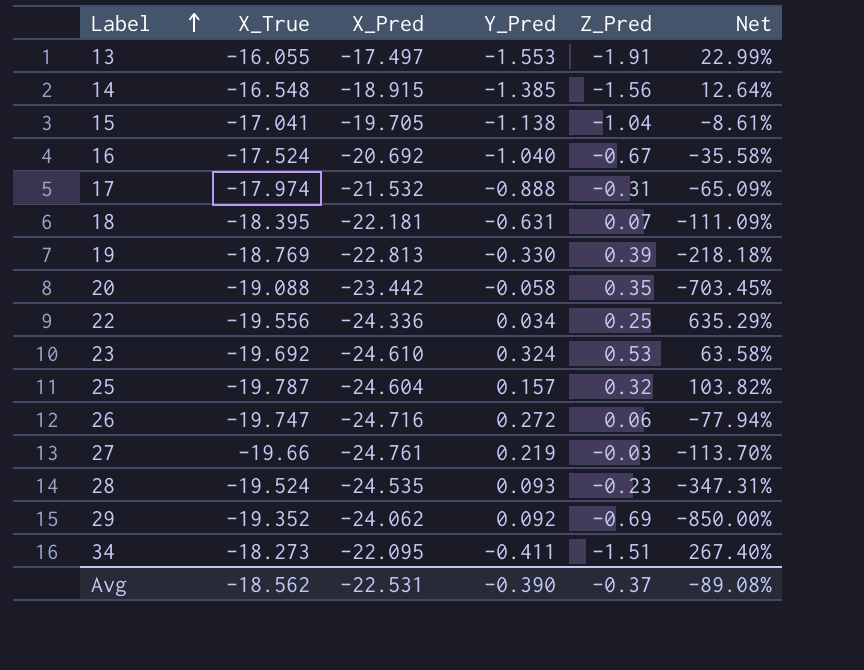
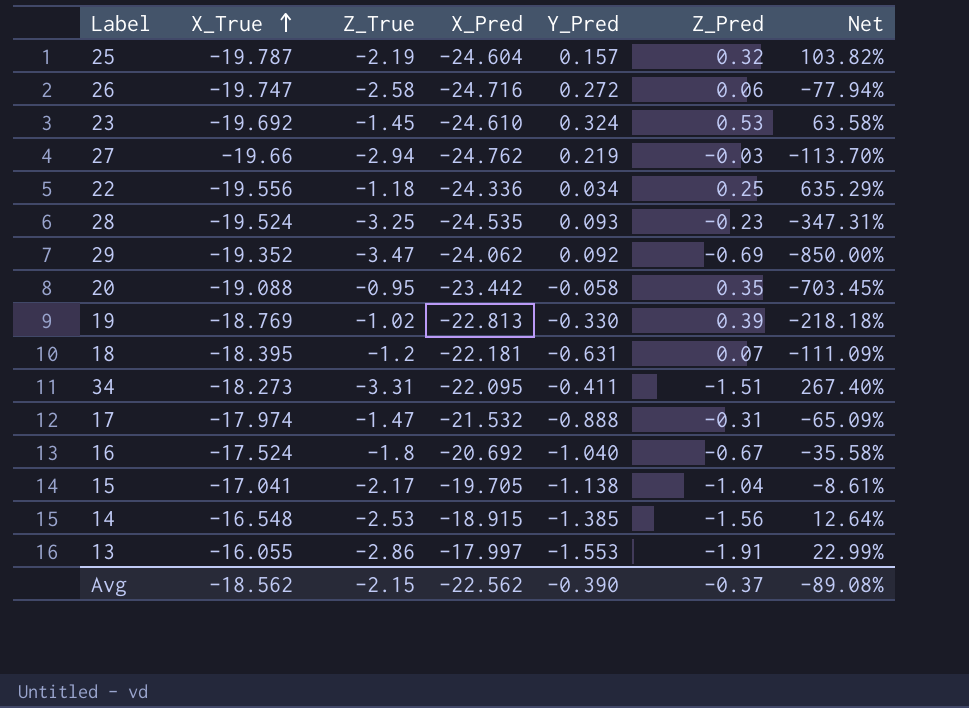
row order: Label ascending -> X_True ascending
column Z_True | position: none -> 3
27 | X_Pred: -24.761 -> -24.762
13 | X_Pred: -17.497 -> -17.997
Avg | X_Pred: -22.531 -> -22.562

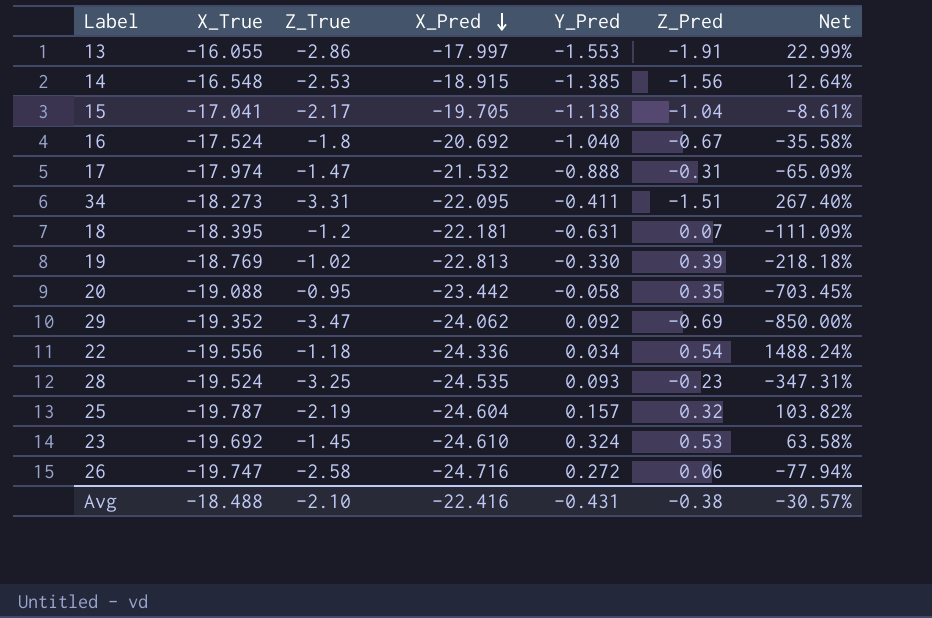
row order: X_True ascending -> X_Pred descending
row 27: -19.66 | -2.94 | -24.762 | 0.219 | -0.03 | -113.70% -> none
22 | Z_Pred: 0.25 -> 0.54
22 | Net: 635.29% -> 1488.24%
Avg | X_True: -18.562 -> -18.488
Avg | Z_True: -2.15 -> -2.10
Avg | X_Pred: -22.562 -> -22.416
Avg | Y_Pred: -0.390 -> -0.431
Avg | Z_Pred: -0.37 -> -0.38
Avg | Net: -89.08% -> -30.57%

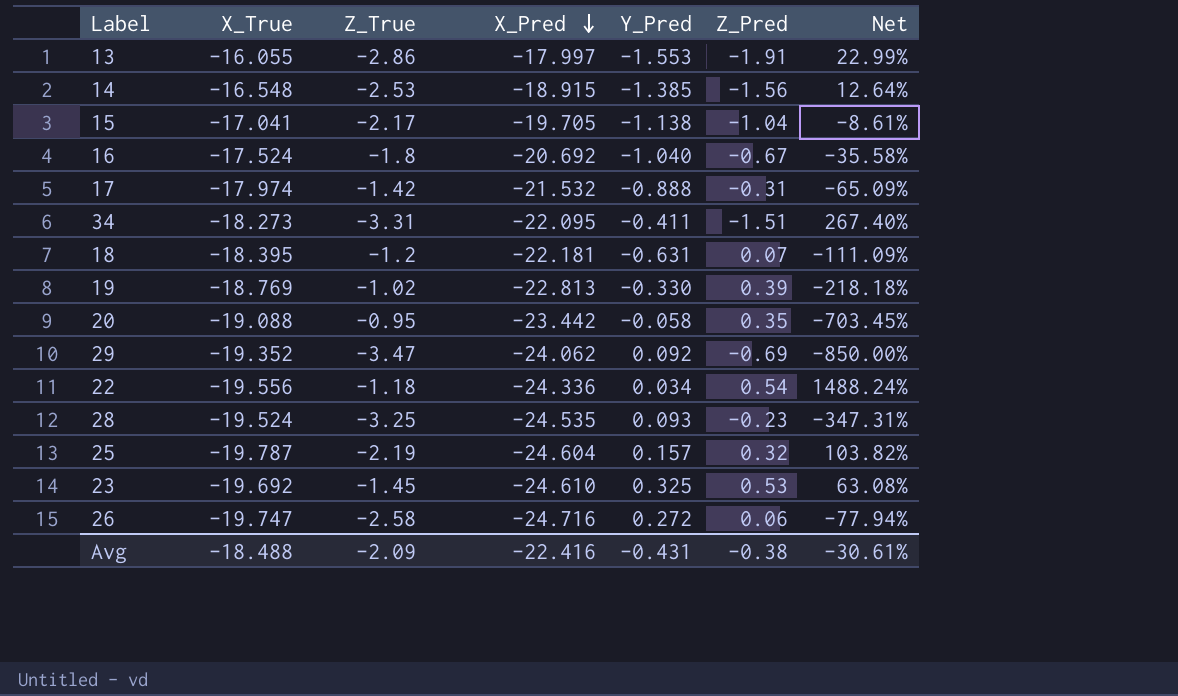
17 | Z_True: -1.47 -> -1.42
23 | Y_Pred: 0.324 -> 0.325
23 | Net: 63.58% -> 63.08%
Avg | Z_True: -2.10 -> -2.09
Avg | Net: -30.57% -> -30.61%

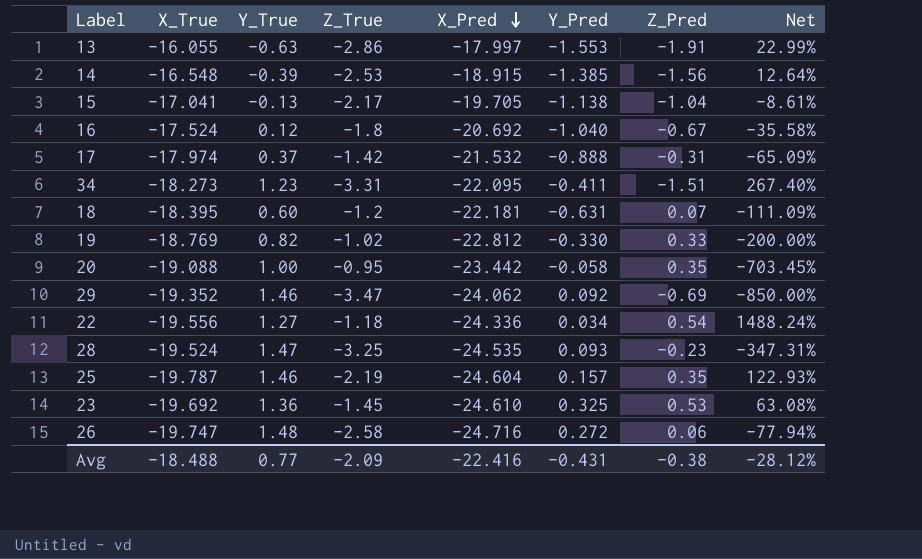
column Y_True | position: none -> 3
19 | X_Pred: -22.813 -> -22.812
19 | Z_Pred: 0.39 -> 0.33
19 | Net: -218.18% -> -200.00%
25 | Z_Pred: 0.32 -> 0.35
25 | Net: 103.82% -> 122.93%
Avg | Net: -30.61% -> -28.12%

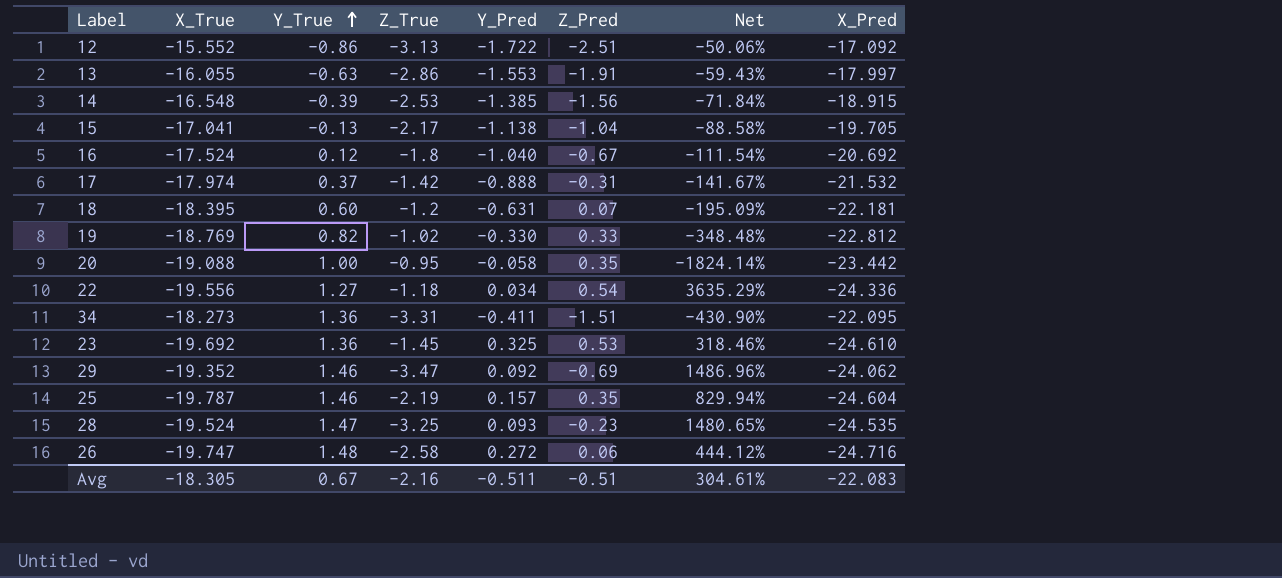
row order: X_Pred descending -> Y_True ascending
column Net | formula: ([Z_Pred] - [Y_Pred]) / [Y_Pred] -> ([Y_True] - [Y_Pred]) / [Y_Pred]
column X_Pred | position: 5 -> 8
row 12: none -> -15.552 | -0.86 | -3.13 | -1.722 | -2.51 | -50.06% | -17.092
34 | Y_True: 1.23 -> 1.36
Avg | X_True: -18.488 -> -18.305
Avg | Y_True: 0.77 -> 0.67
Avg | Z_True: -2.09 -> -2.16
Avg | Y_Pred: -0.431 -> -0.511
Avg | Z_Pred: -0.38 -> -0.51
Avg | Net: -28.12% -> 304.61%
Avg | X_Pred: -22.416 -> -22.083

